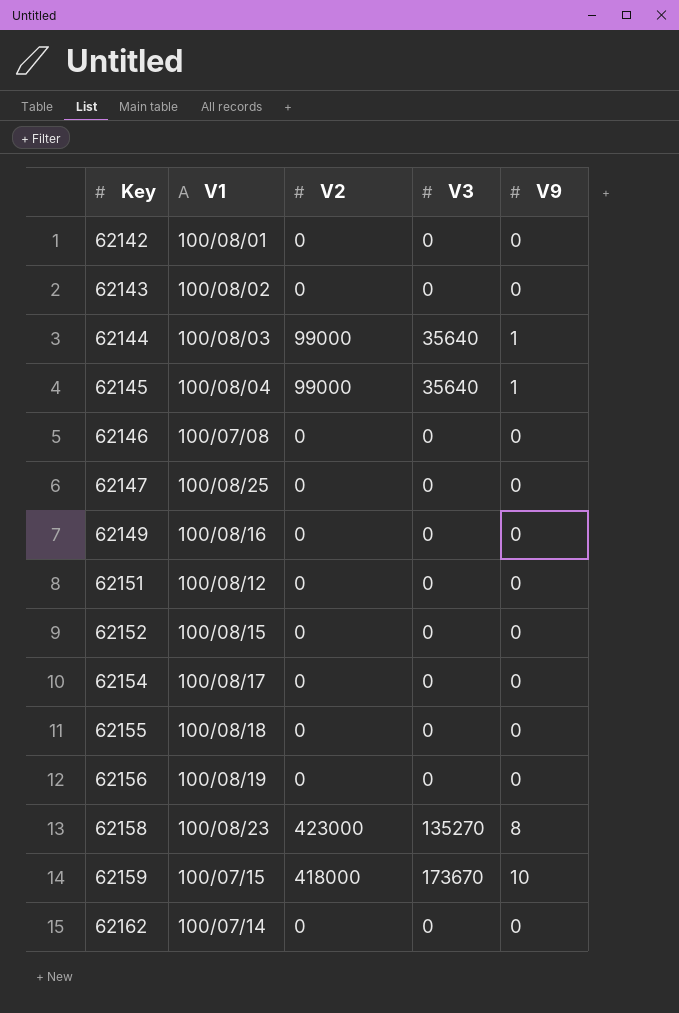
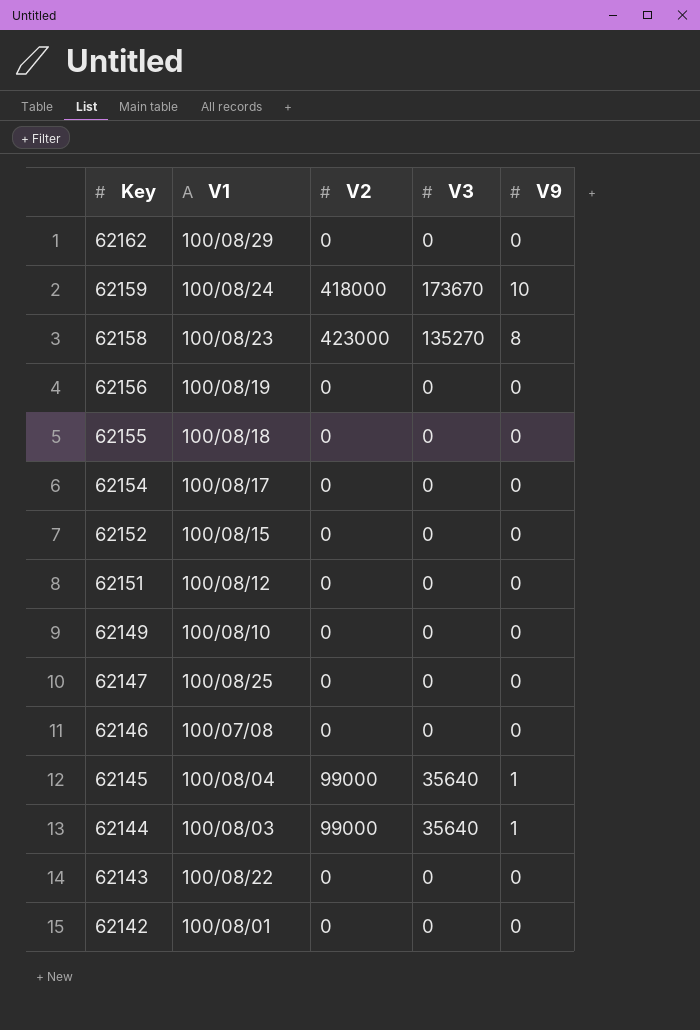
row order: Key ascending -> Key descending
62162 | V1: 100/07/14 -> 100/08/29
62159 | V1: 100/07/15 -> 100/08/24
62149 | V1: 100/08/16 -> 100/08/10
62143 | V1: 100/08/02 -> 100/08/22

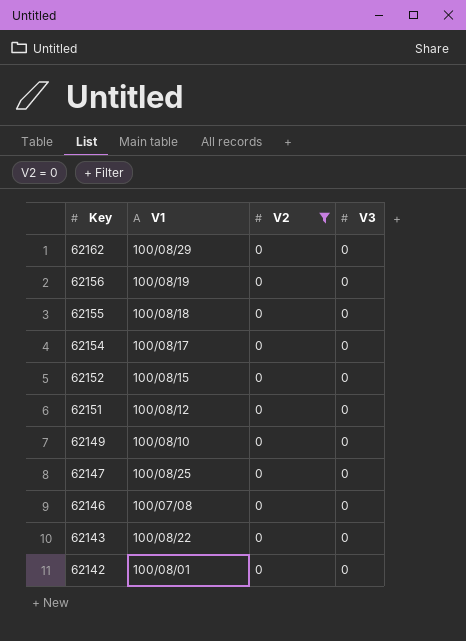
filter: none -> V2 = 0
column V9 | position: 5 -> none

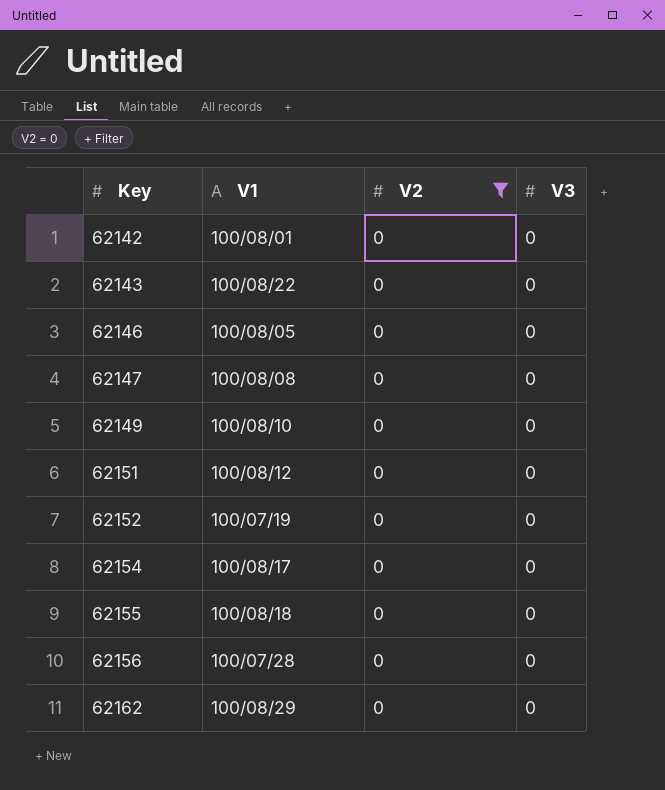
row order: Key descending -> Key ascending
62146 | V1: 100/07/08 -> 100/08/05
62147 | V1: 100/08/25 -> 100/08/08
62152 | V1: 100/08/15 -> 100/07/19
62156 | V1: 100/08/19 -> 100/07/28

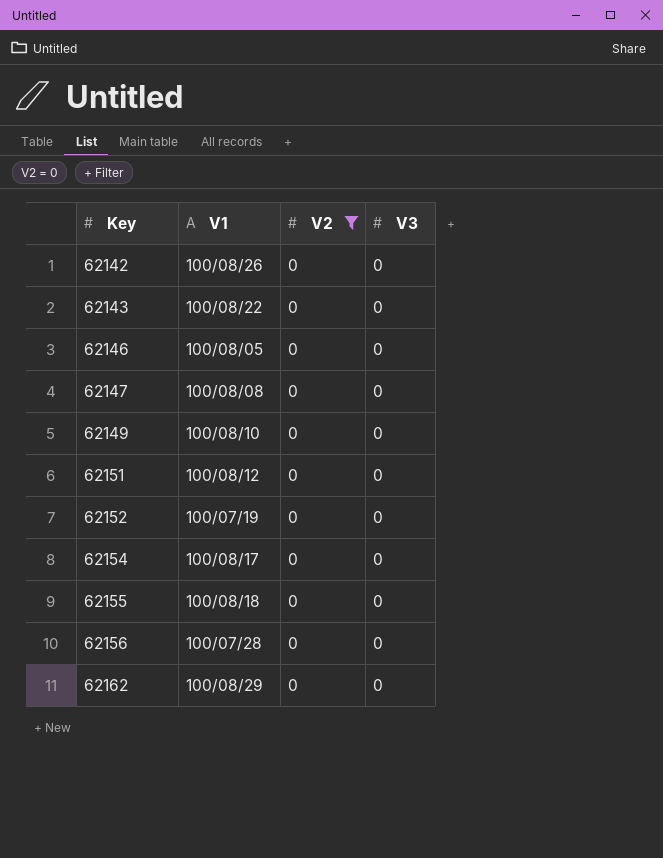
62142 | V1: 100/08/01 -> 100/08/26

